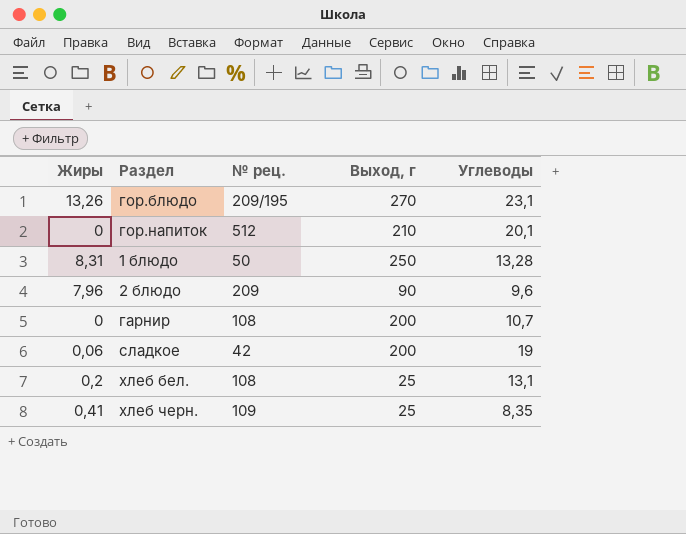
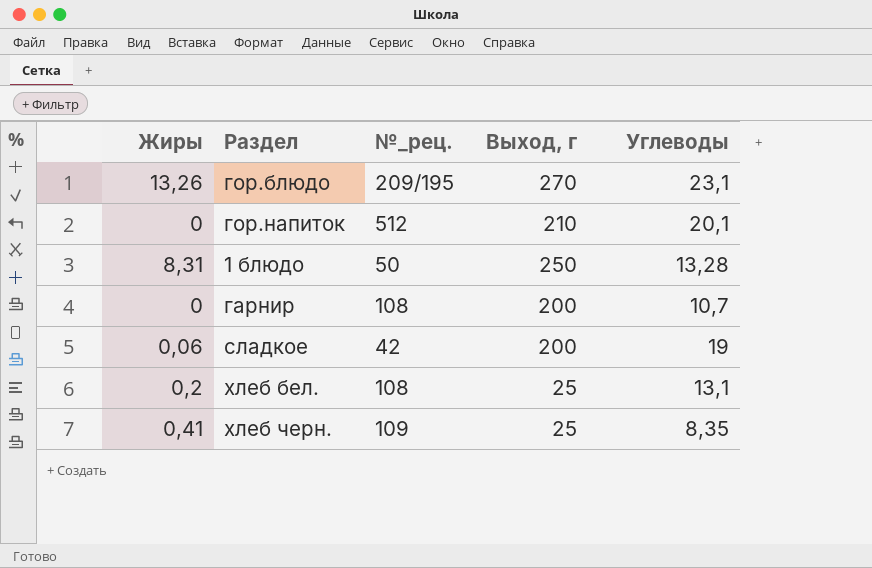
column name: № рец. -> №_рец.
row 2 блюдо: 7,96 | 209 | 90 | 9,6 -> none

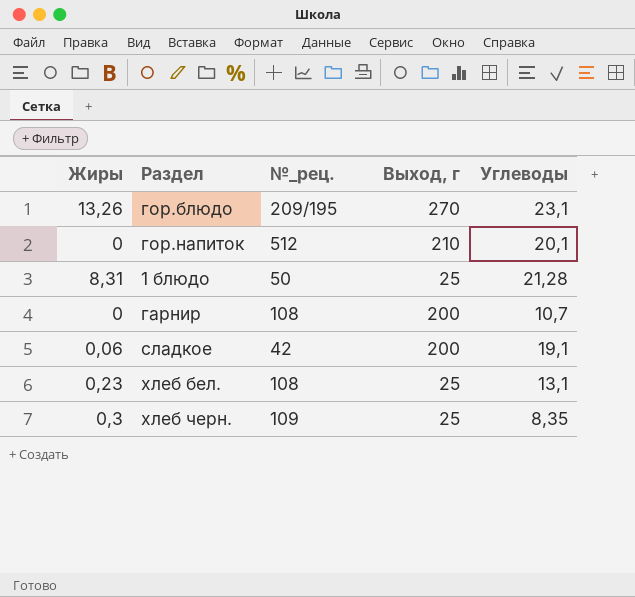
1 блюдо | Выход, г: 250 -> 25
1 блюдо | Углеводы: 13,28 -> 21,28
сладкое | Углеводы: 19 -> 19,1
хлеб бел. | Жиры: 0,2 -> 0,23
хлеб черн. | Жиры: 0,41 -> 0,3

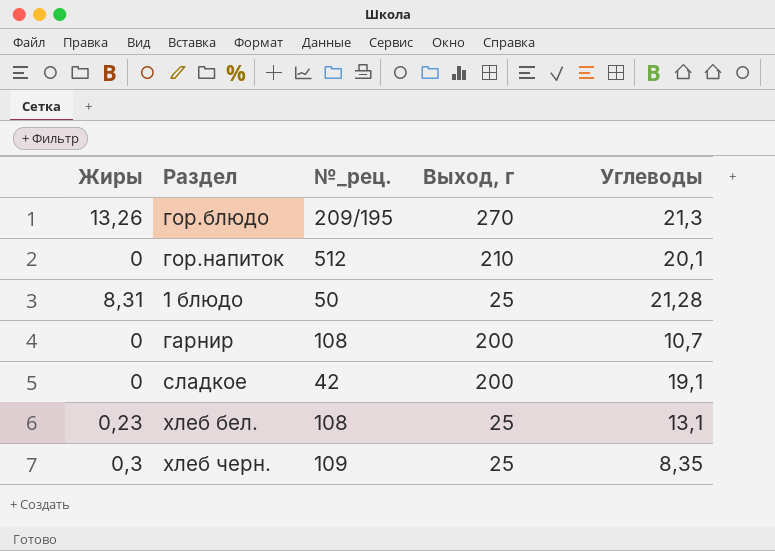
гор.блюдо | Углеводы: 23,1 -> 21,3
сладкое | Жиры: 0,06 -> 0

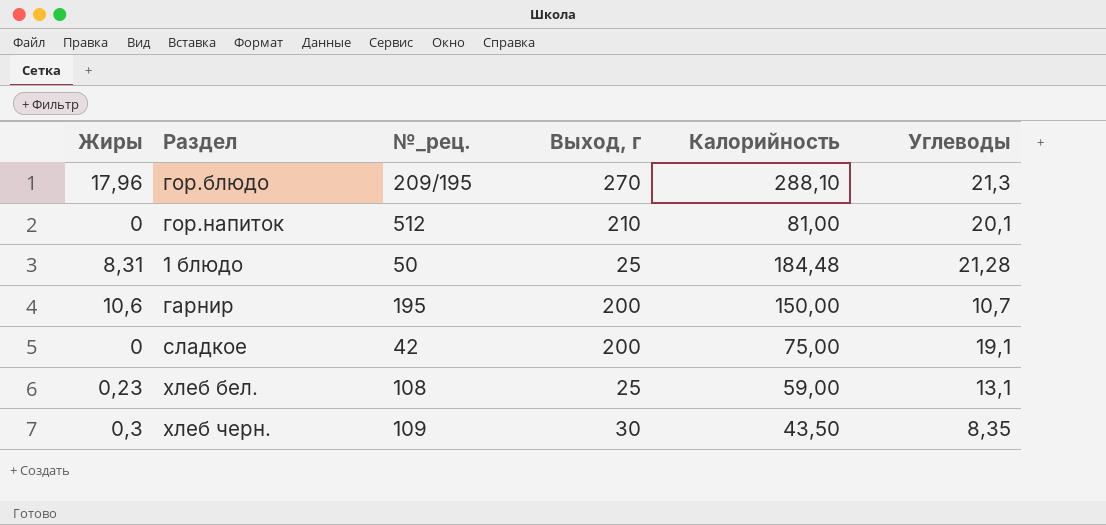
column Калорийность | position: none -> 5
гор.блюдо | Жиры: 13,26 -> 17,96
гарнир | Жиры: 0 -> 10,6
гарнир | №_рец.: 108 -> 195
хлеб черн. | Выход, г: 25 -> 30

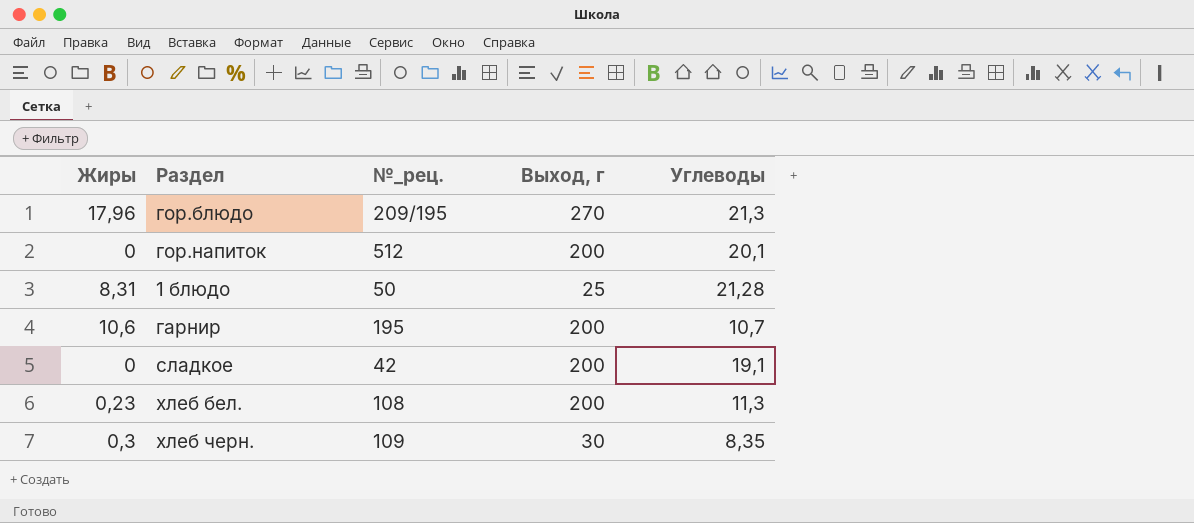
column Калорийность | position: 5 -> none
гор.напиток | Выход, г: 210 -> 200
хлеб бел. | Выход, г: 25 -> 200
хлеб бел. | Углеводы: 13,1 -> 11,3

